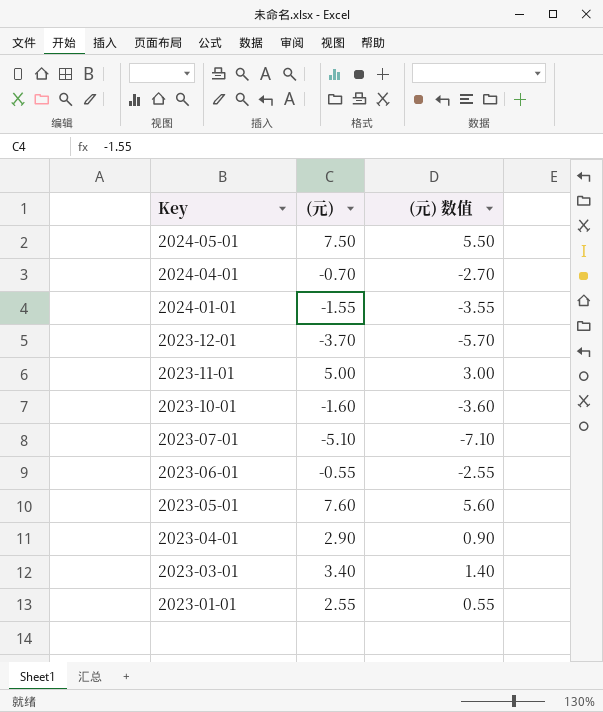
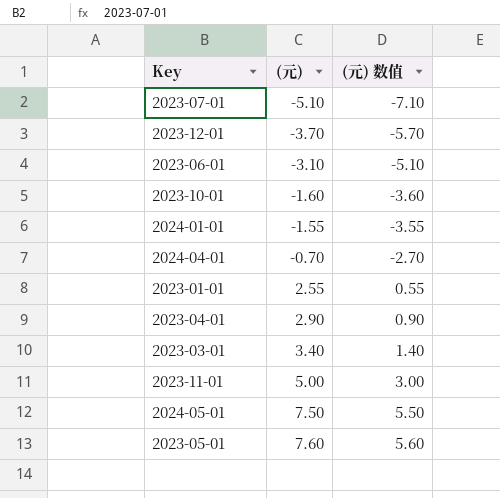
row order: Key descending -> (元) ascending
2023-06-01 | (元): -0.55 -> -3.10
2023-06-01 | (元) 数值: -2.55 -> -5.10

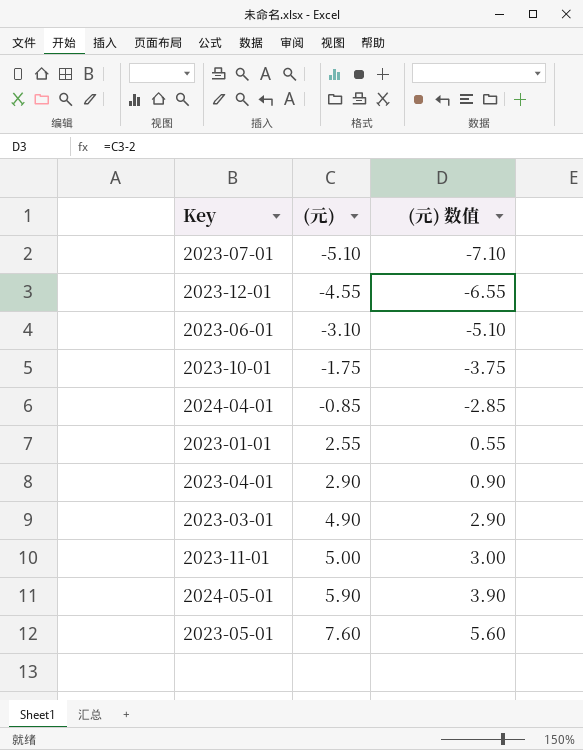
row 2024-01-01: -1.55 | -3.55 -> none
2023-12-01 | (元): -3.70 -> -4.55
2023-12-01 | (元) 数值: -5.70 -> -6.55
2023-10-01 | (元): -1.60 -> -1.75
2023-10-01 | (元) 数值: -3.60 -> -3.75
2024-04-01 | (元): -0.70 -> -0.85
2024-04-01 | (元) 数值: -2.70 -> -2.85
2023-03-01 | (元): 3.40 -> 4.90
2023-03-01 | (元) 数值: 1.40 -> 2.90
2024-05-01 | (元): 7.50 -> 5.90
2024-05-01 | (元) 数值: 5.50 -> 3.90

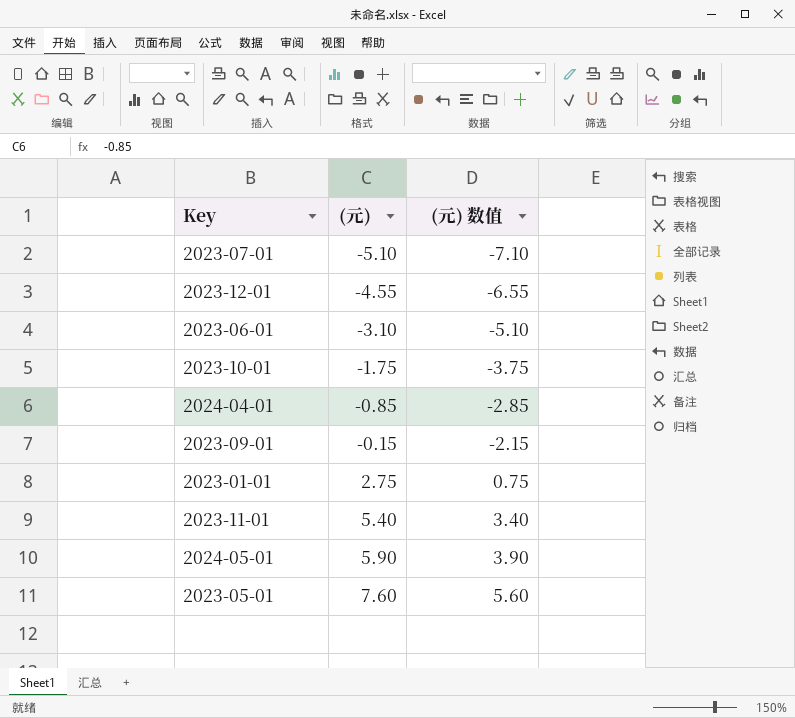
row 2023-04-01: 2.90 | 0.90 -> none
row 2023-03-01: 4.90 | 2.90 -> none
row 2023-09-01: none -> -0.15 | -2.15
2023-01-01 | (元): 2.55 -> 2.75
2023-01-01 | (元) 数值: 0.55 -> 0.75
2023-11-01 | (元): 5.00 -> 5.40
2023-11-01 | (元) 数值: 3.00 -> 3.40

